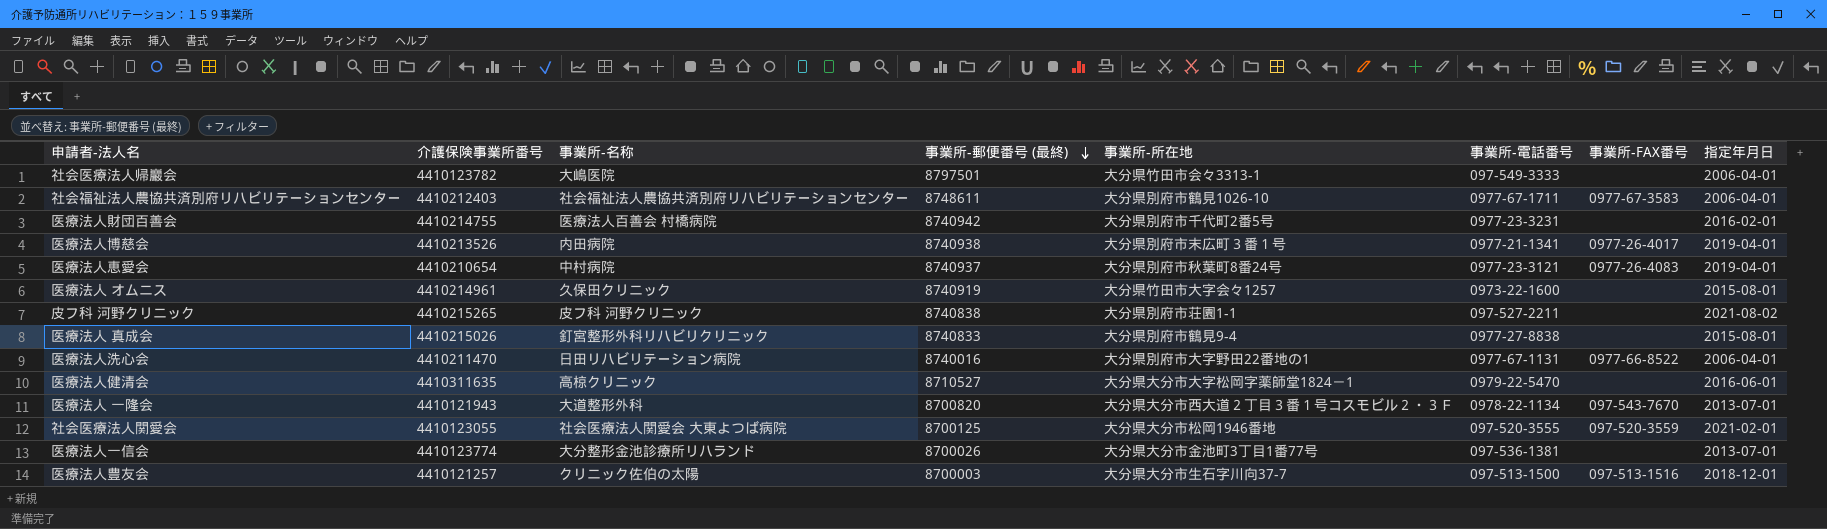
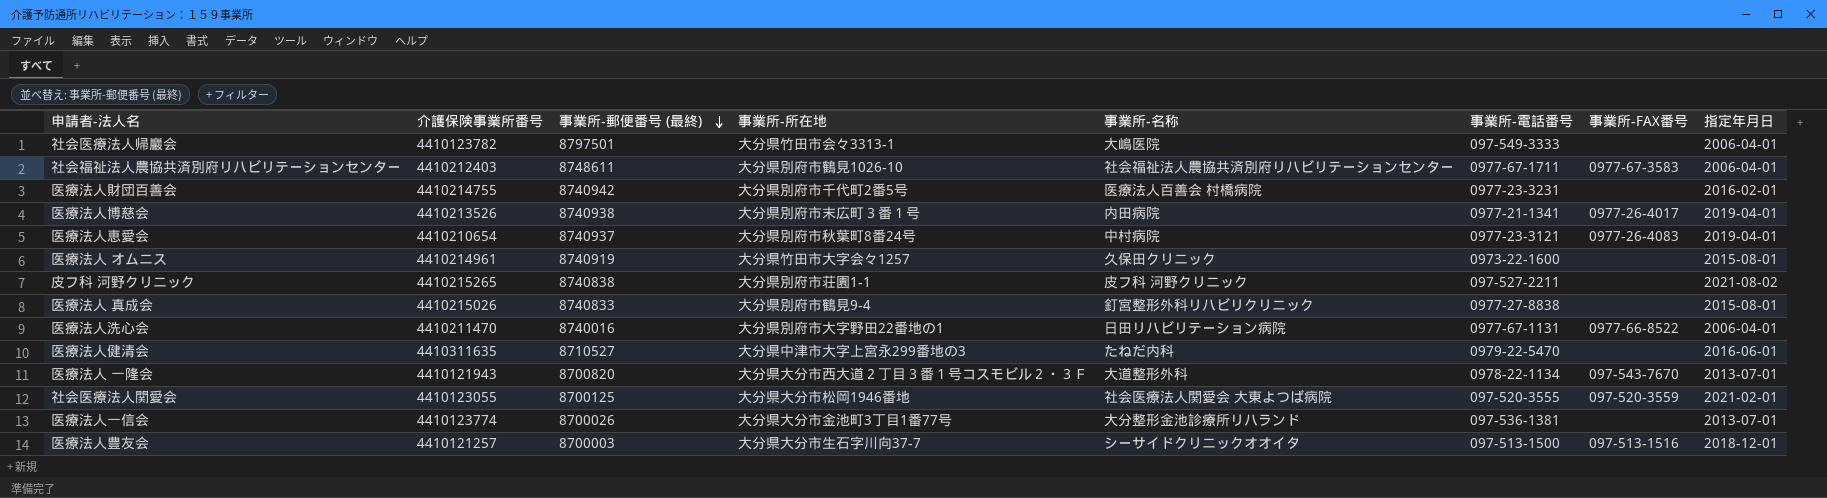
column 事業所-名称 | position: 3 -> 5
医療法人健清会 | 事業所-所在地: 大分県大分市大字松岡字薬師堂1824－1 -> 大分県中津市大字上宮永299番地の3
医療法人健清会 | 事業所-名称: 高椋クリニック -> たねだ内科
医療法人豊友会 | 事業所-名称: クリニック佐伯の太陽 -> シーサイドクリニックオオイタ

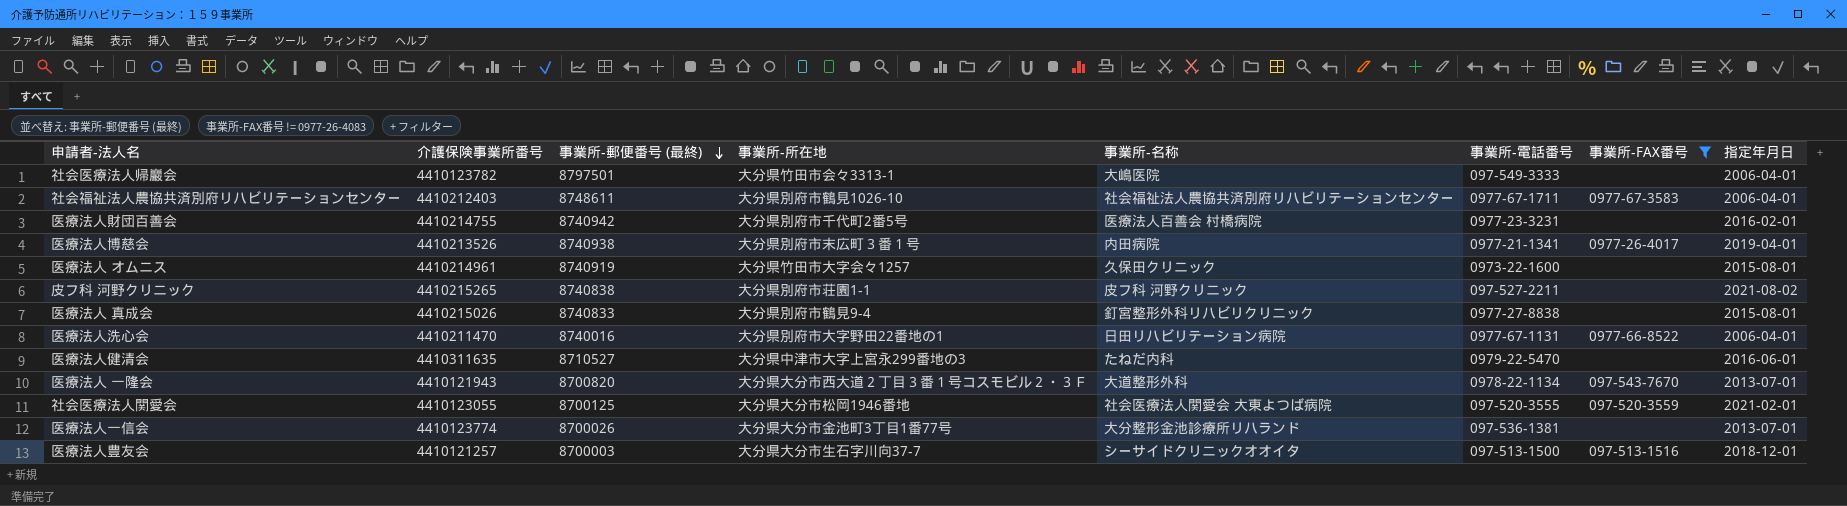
filter: none -> 事業所-FAX番号 != 0977-26-4083

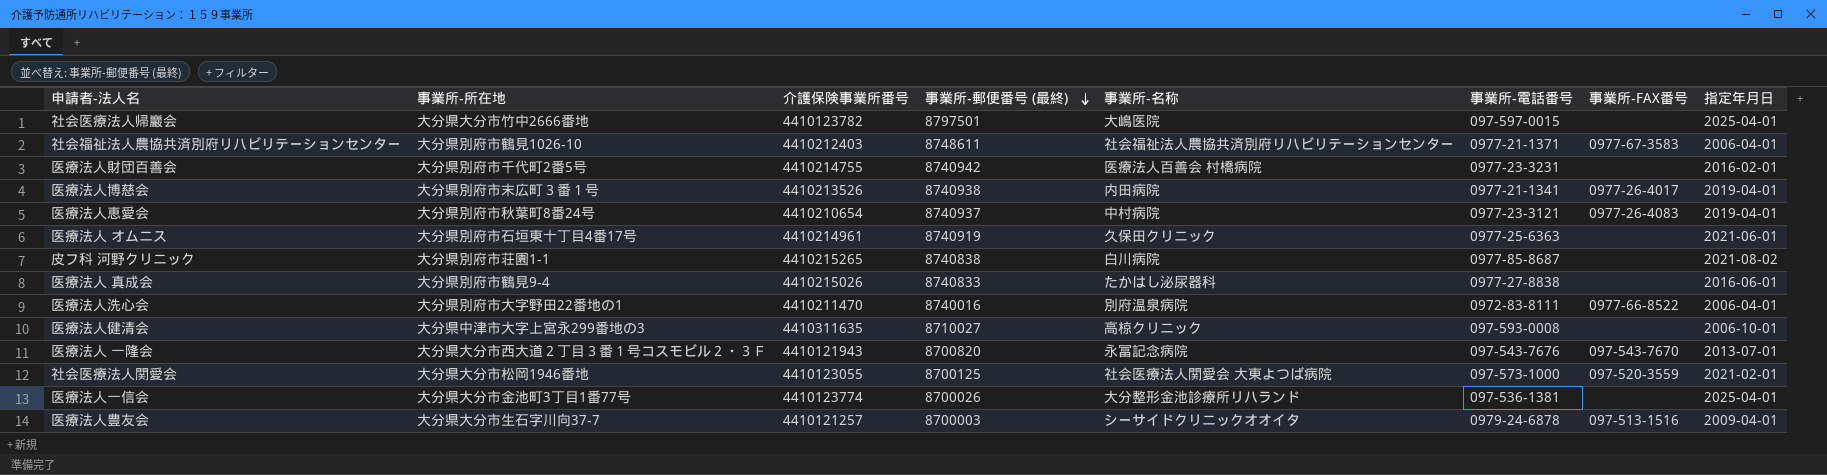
filter: 事業所-FAX番号 != 0977-26-4083 -> none
column 事業所-所在地 | position: 4 -> 2
社会医療法人帰巖会 | 事業所-所在地: 大分県竹田市会々3313-1 -> 大分県大分市竹中2666番地
社会医療法人帰巖会 | 事業所-電話番号: 097-549-3333 -> 097-597-0015
社会医療法人帰巖会 | 指定年月日: 2006-04-01 -> 2025-04-01
社会福祉法人農協共済別府リハビリテーションセンター | 事業所-電話番号: 0977-67-1711 -> 0977-21-1371
医療法人 オムニス | 事業所-所在地: 大分県竹田市大字会々1257 -> 大分県別府市石垣東十丁目4番17号
医療法人 オムニス | 事業所-電話番号: 0973-22-1600 -> 0977-25-6363
医療法人 オムニス | 指定年月日: 2015-08-01 -> 2021-06-01
皮フ科 河野クリニック | 事業所-名称: 皮フ科 河野クリニック -> 白川病院
皮フ科 河野クリニック | 事業所-電話番号: 097-527-2211 -> 0977-85-8687
医療法人 真成会 | 事業所-名称: 釘宮整形外科リハビリクリニック -> たかはし泌尿器科
医療法人 真成会 | 指定年月日: 2015-08-01 -> 2016-06-01
医療法人洗心会 | 事業所-名称: 日田リハビリテーション病院 -> 別府温泉病院
医療法人洗心会 | 事業所-電話番号: 0977-67-1131 -> 0972-83-8111
医療法人健清会 | 事業所-郵便番号 (最終): 8710527 -> 8710027
医療法人健清会 | 事業所-名称: たねだ内科 -> 高椋クリニック
医療法人健清会 | 事業所-電話番号: 0979-22-5470 -> 097-593-0008
医療法人健清会 | 指定年月日: 2016-06-01 -> 2006-10-01
医療法人 一隆会 | 事業所-名称: 大道整形外科 -> 永冨記念病院
医療法人 一隆会 | 事業所-電話番号: 0978-22-1134 -> 097-543-7676
社会医療法人関愛会 | 事業所-電話番号: 097-520-3555 -> 097-573-1000
医療法人一信会 | 指定年月日: 2013-07-01 -> 2025-04-01
医療法人豊友会 | 事業所-電話番号: 097-513-1500 -> 0979-24-6878
医療法人豊友会 | 指定年月日: 2018-12-01 -> 2009-04-01

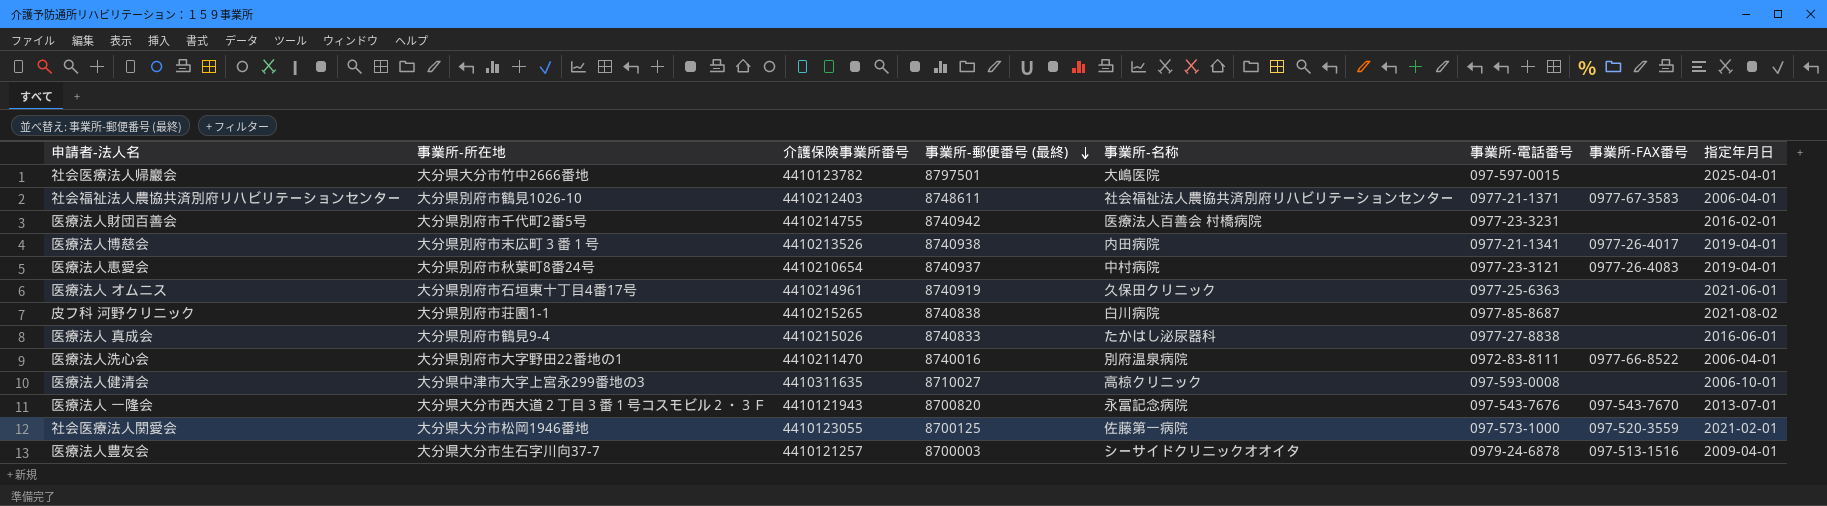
row 医療法人一信会: 大分県大分市金池町3丁目1番77号 | 4410123774 | 8700026 | 大分整形金池診療所リハランド | 097-536-1381 | none | 2025-04-01 -> none
社会医療法人関愛会 | 事業所-名称: 社会医療法人関愛会 大東よつば病院 -> 佐藤第一病院

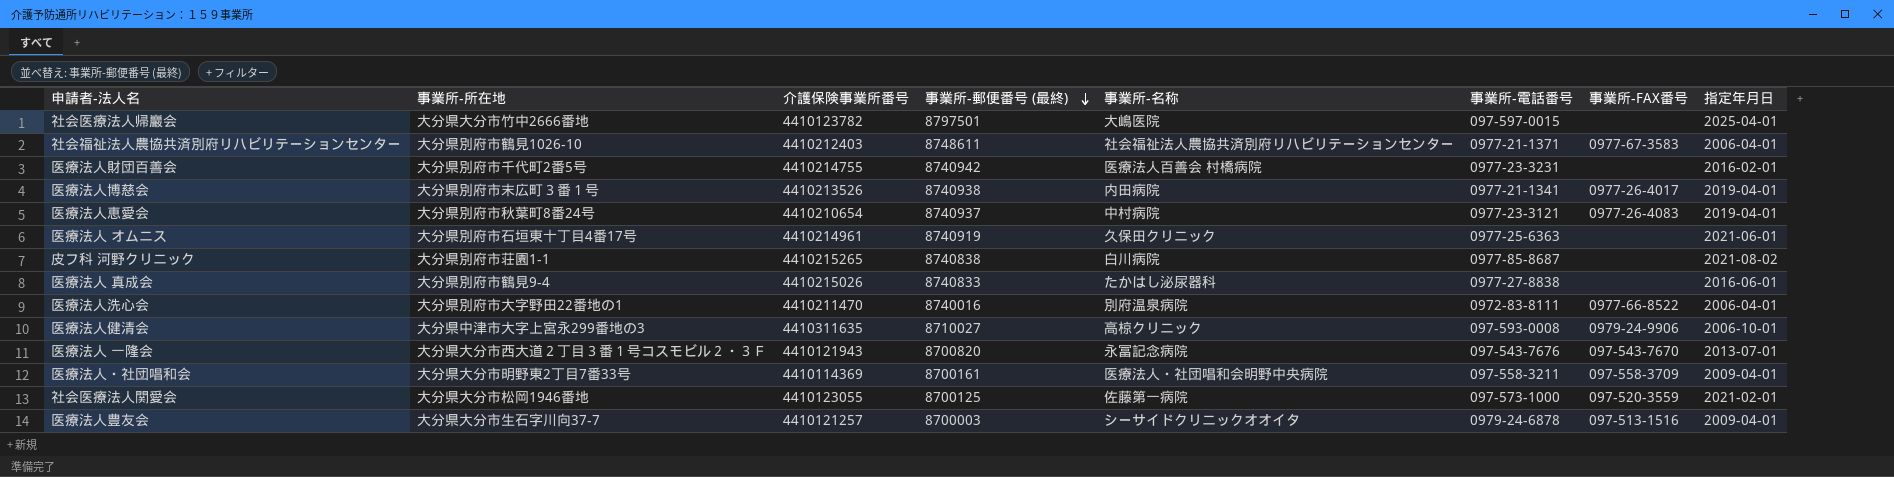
医療法人健清会 | 事業所-FAX番号: none -> 0979-24-9906
row 医療法人・社団唱和会: none -> 大分県大分市明野東2丁目7番33号 | 4410114369 | 8700161 | 医療法人・社団唱和会明野中央病院 | 097-558-3211 | 097-558-3709 | 2009-04-01

